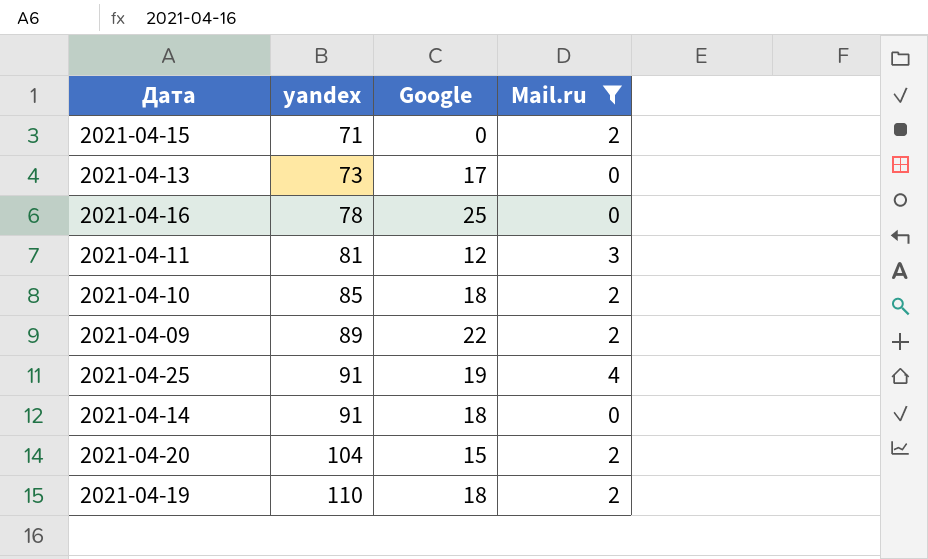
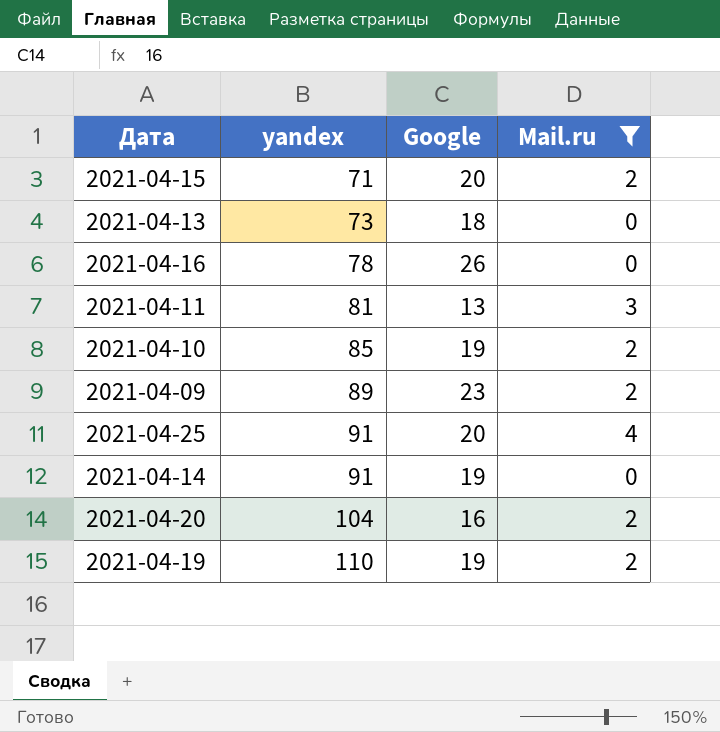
2021-04-15 | Google: 0 -> 20
2021-04-13 | Google: 17 -> 18
2021-04-16 | Google: 25 -> 26
2021-04-11 | Google: 12 -> 13
2021-04-10 | Google: 18 -> 19
2021-04-09 | Google: 22 -> 23
2021-04-25 | Google: 19 -> 20
2021-04-14 | Google: 18 -> 19
2021-04-20 | Google: 15 -> 16
2021-04-19 | Google: 18 -> 19

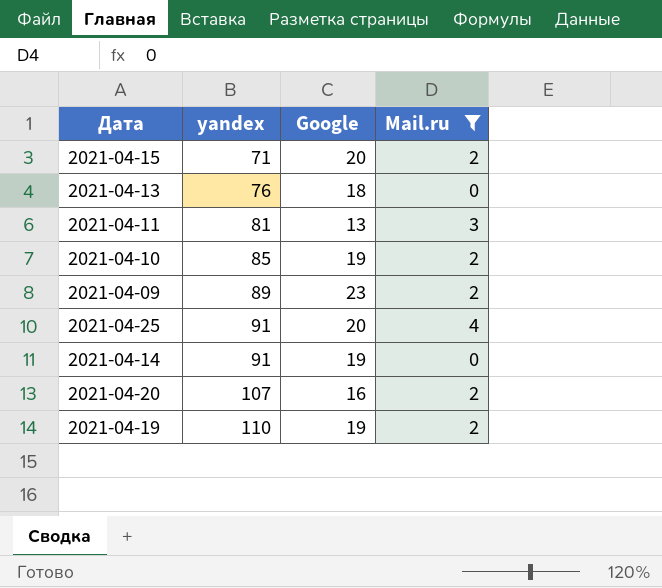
row 2021-04-16: 78 | 26 | 0 -> none
2021-04-13 | yandex: 73 -> 76
2021-04-20 | yandex: 104 -> 107

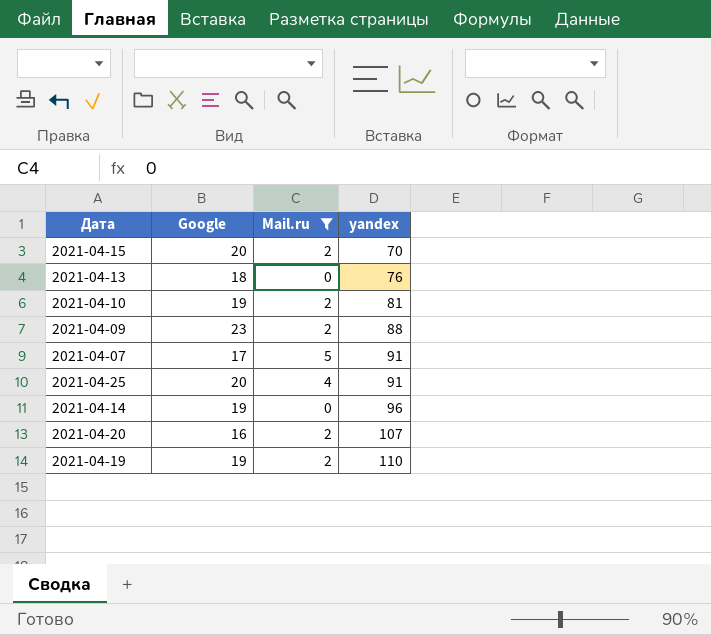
column yandex | position: 2 -> 4
row 2021-04-11: 81 | 13 | 3 -> none
2021-04-15 | yandex: 71 -> 70
2021-04-10 | yandex: 85 -> 81
2021-04-09 | yandex: 89 -> 88
row 2021-04-07: none -> 17 | 5 | 91
2021-04-14 | yandex: 91 -> 96

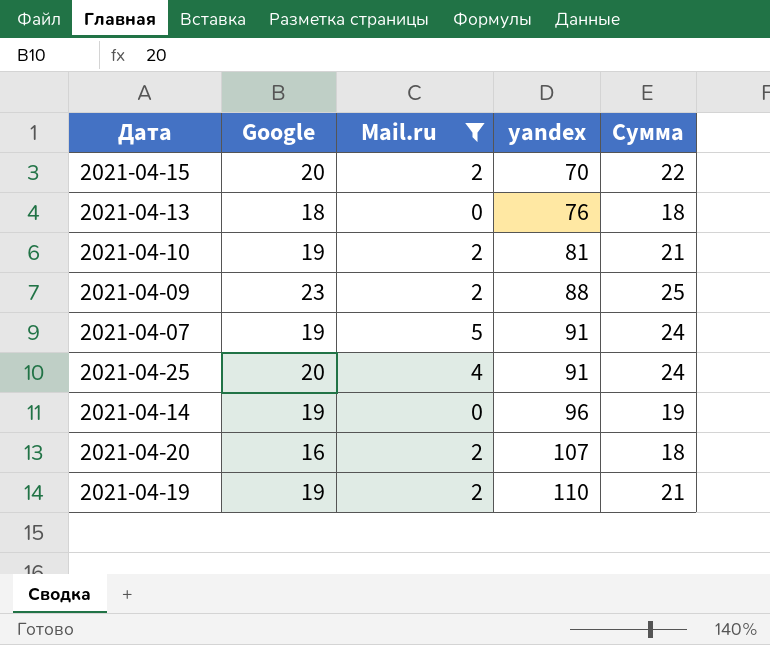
column Сумма | formula: none -> [Google] + [Mail.ru]
2021-04-07 | Google: 17 -> 19

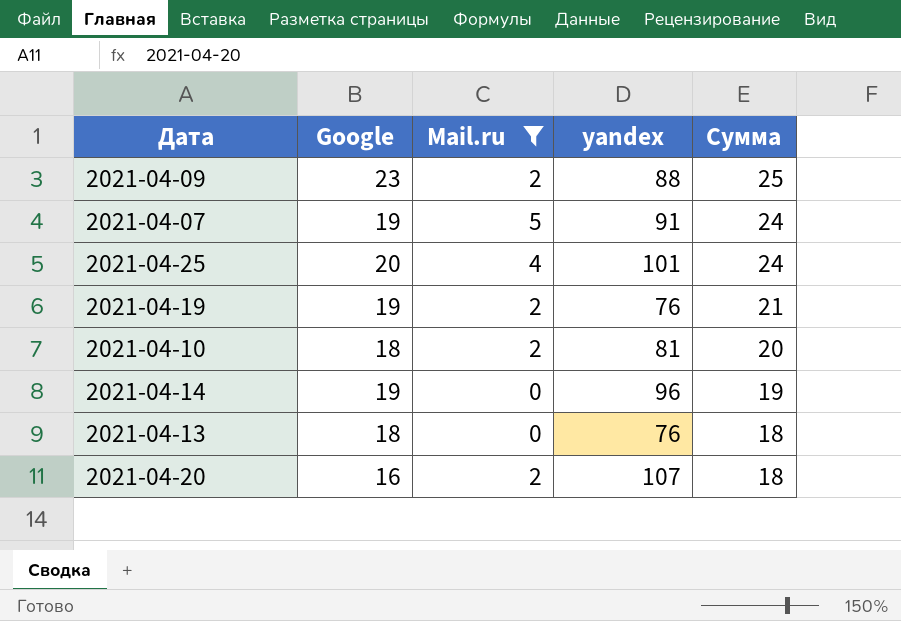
row order: yandex ascending -> Сумма descending
row 2021-04-15: 20 | 2 | 70 | 22 -> none
2021-04-25 | yandex: 91 -> 101
2021-04-19 | yandex: 110 -> 76
2021-04-10 | Google: 19 -> 18
2021-04-10 | Сумма: 21 -> 20

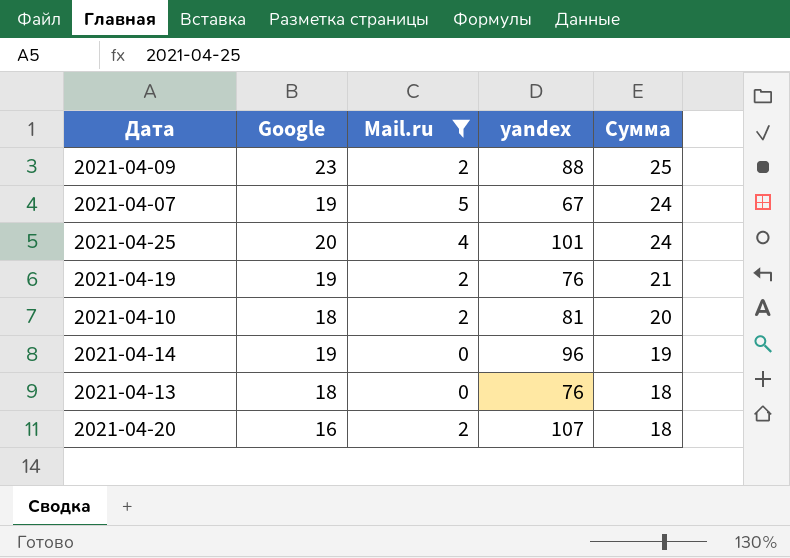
2021-04-07 | yandex: 91 -> 67

